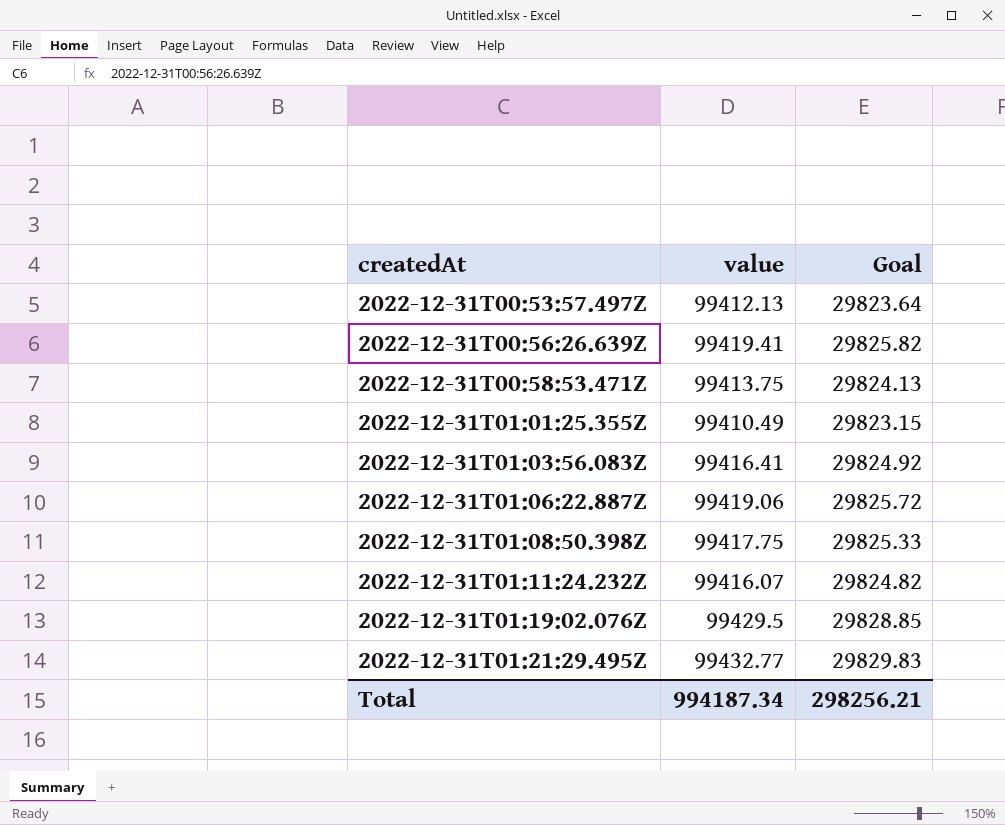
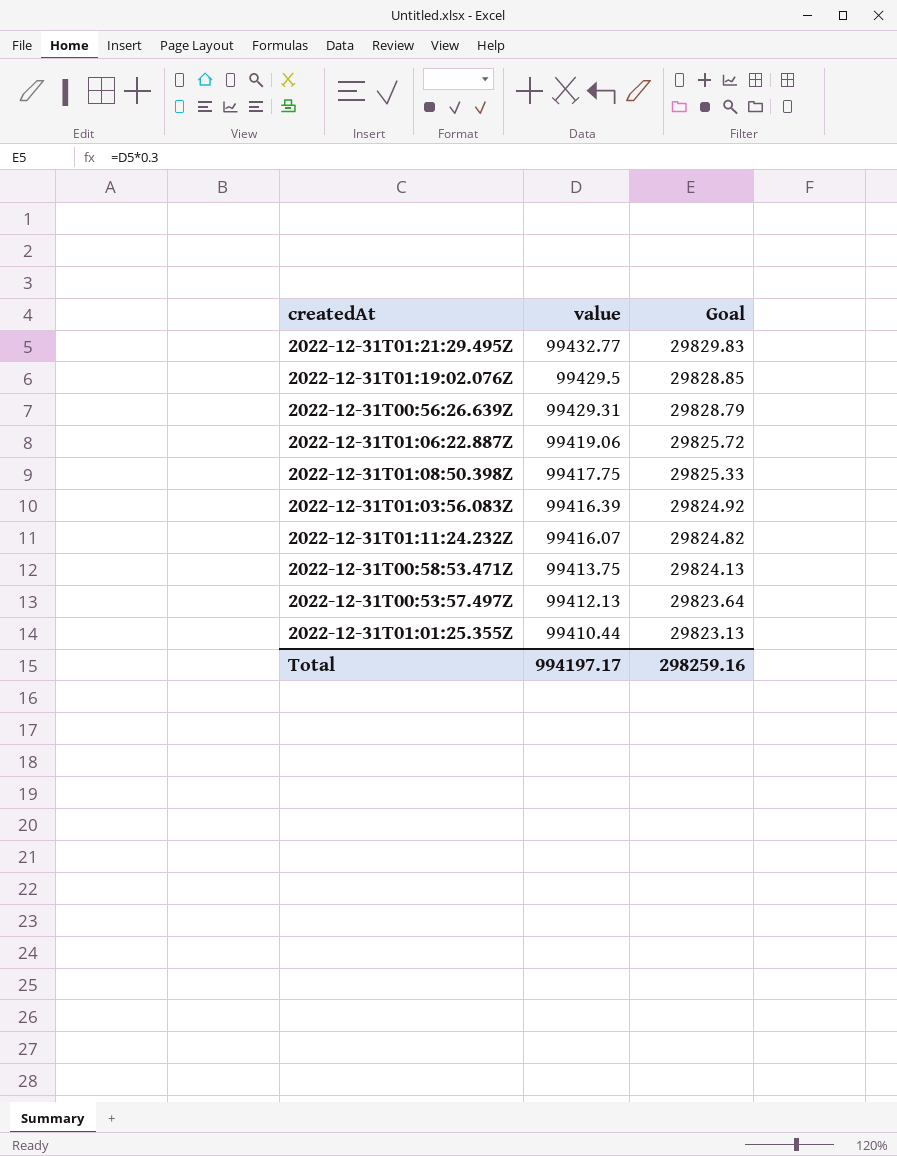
row order: createdAt ascending -> value descending
2022-12-31T00:56:26.639Z | value: 99419.41 -> 99429.31
2022-12-31T00:56:26.639Z | Goal: 29825.82 -> 29828.79
2022-12-31T01:03:56.083Z | value: 99416.41 -> 99416.39
2022-12-31T01:01:25.355Z | value: 99410.49 -> 99410.44
2022-12-31T01:01:25.355Z | Goal: 29823.15 -> 29823.13
Total | value: 994187.34 -> 994197.17
Total | Goal: 298256.21 -> 298259.16

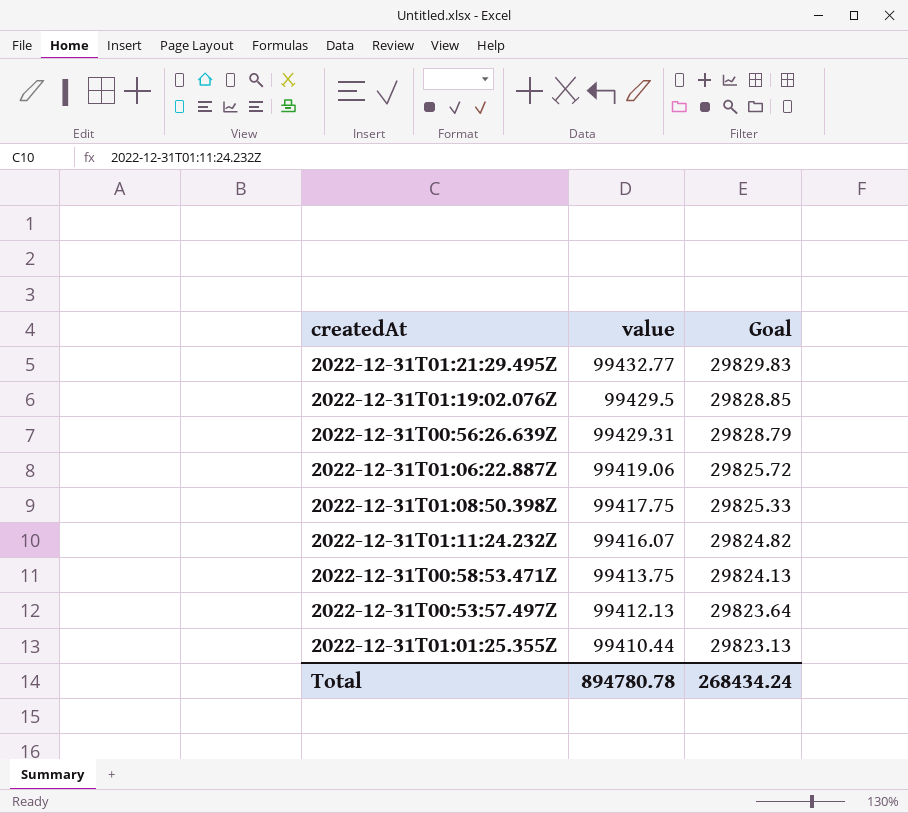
row 2022-12-31T01:03:56.083Z: 99416.39 | 29824.92 -> none
Total | value: 994197.17 -> 894780.78
Total | Goal: 298259.16 -> 268434.24

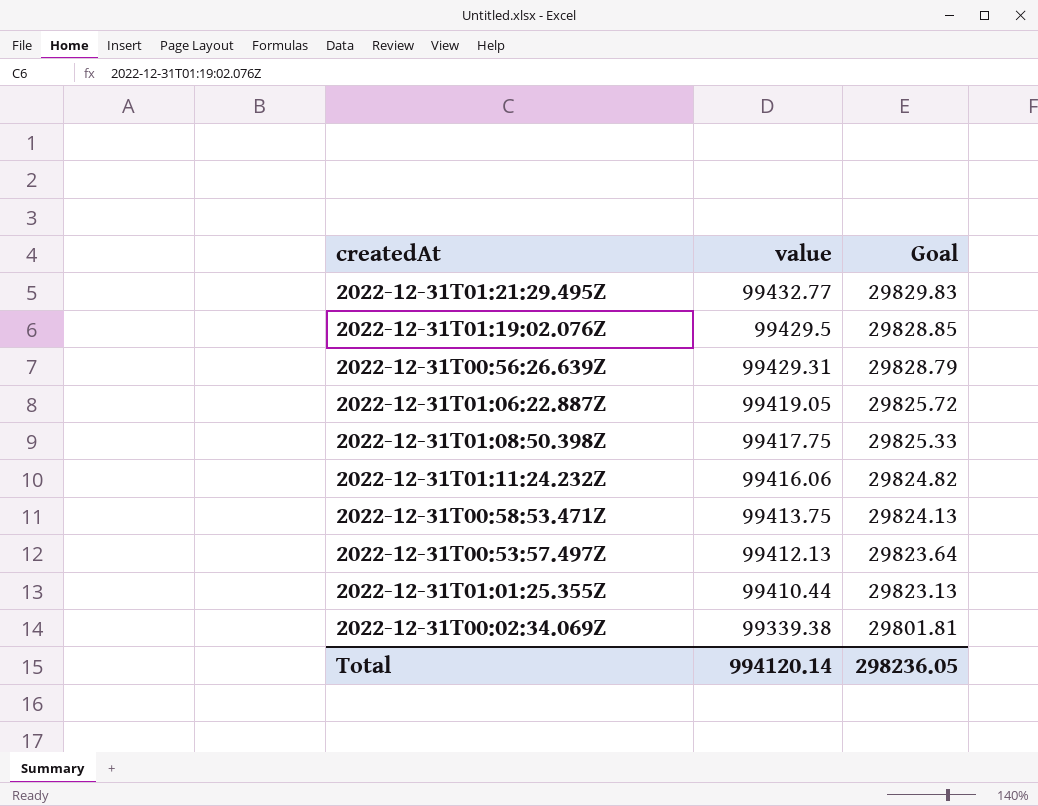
2022-12-31T01:06:22.887Z | value: 99419.06 -> 99419.05
2022-12-31T01:11:24.232Z | value: 99416.07 -> 99416.06
row 2022-12-31T00:02:34.069Z: none -> 99339.38 | 29801.81
Total | value: 894780.78 -> 994120.14
Total | Goal: 268434.24 -> 298236.05

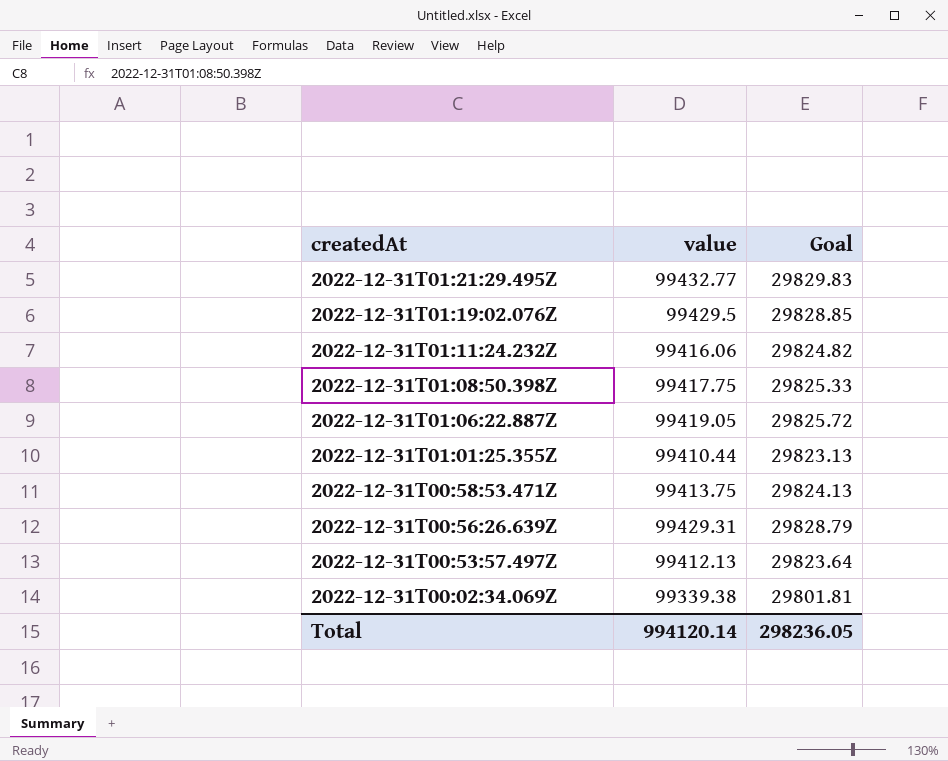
row order: value descending -> createdAt descending

